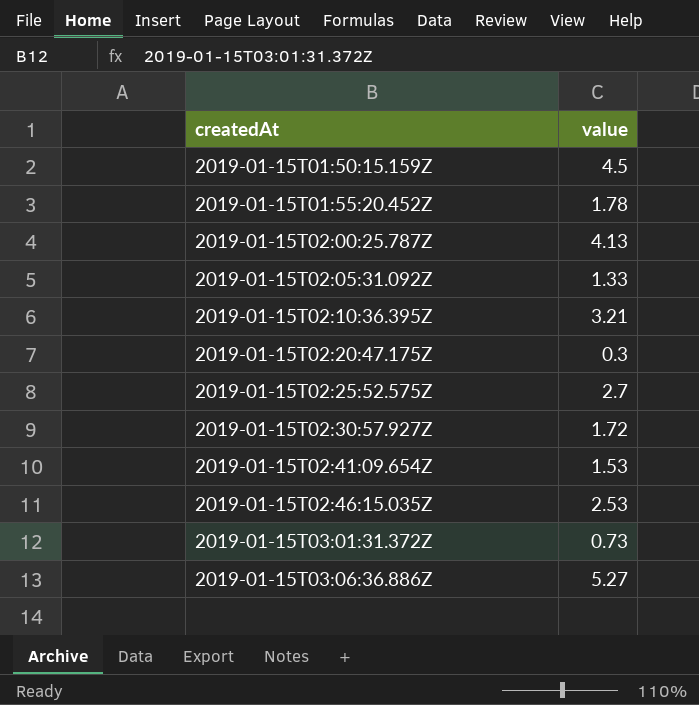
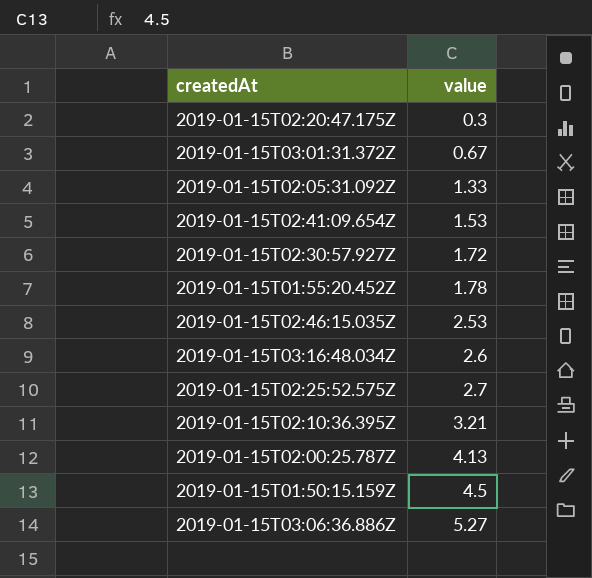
row order: createdAt ascending -> value ascending
2019-01-15T03:01:31.372Z | value: 0.73 -> 0.67
row 2019-01-15T03:16:48.034Z: none -> 2.6

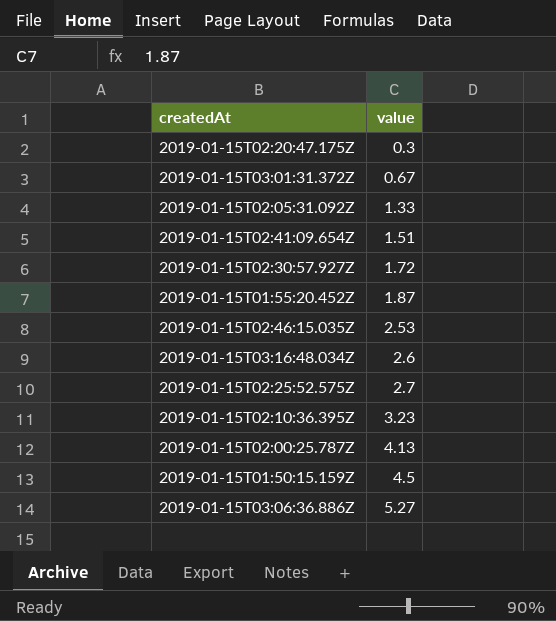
2019-01-15T02:41:09.654Z | value: 1.53 -> 1.51
2019-01-15T01:55:20.452Z | value: 1.78 -> 1.87
2019-01-15T02:10:36.395Z | value: 3.21 -> 3.23

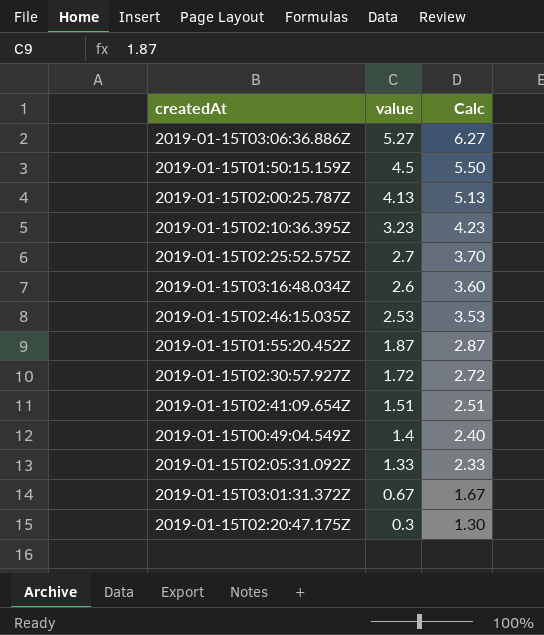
row order: value ascending -> value descending
column Calc | formula: none -> [value] + 1
row 2019-01-15T00:49:04.549Z: none -> 1.4 | 2.40

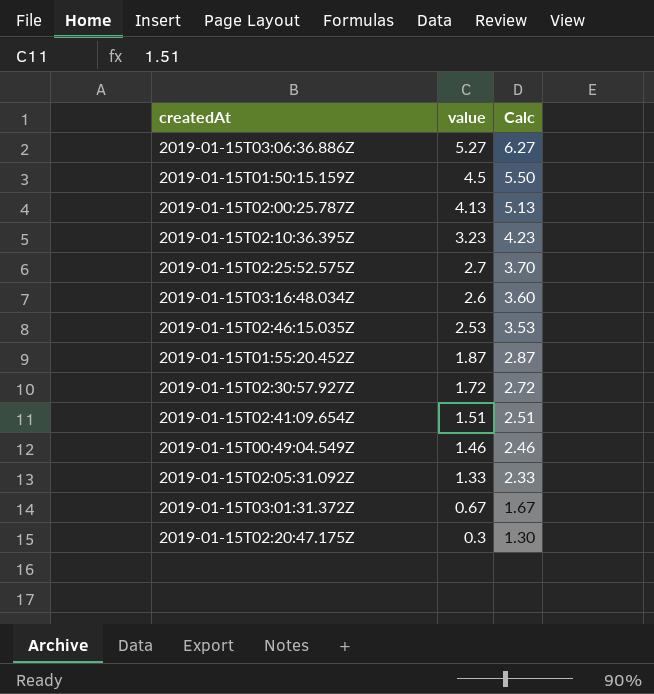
2019-01-15T00:49:04.549Z | value: 1.4 -> 1.46
2019-01-15T00:49:04.549Z | Calc: 2.40 -> 2.46

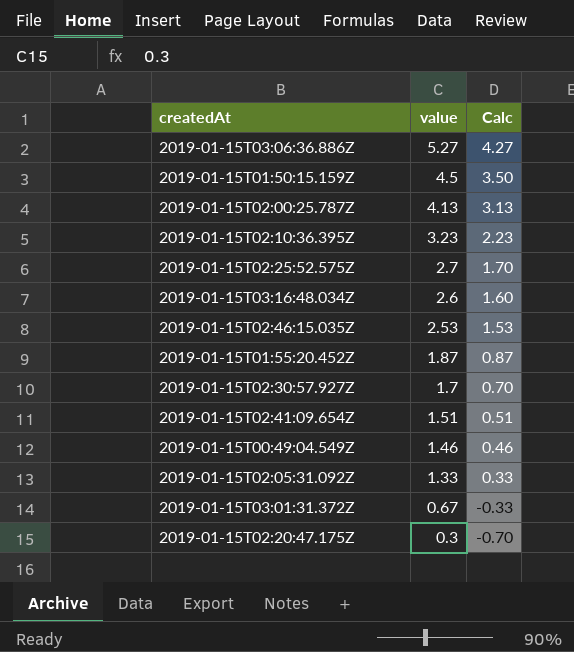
column Calc | formula: [value] + 1 -> [value] - 1
2019-01-15T02:30:57.927Z | value: 1.72 -> 1.7

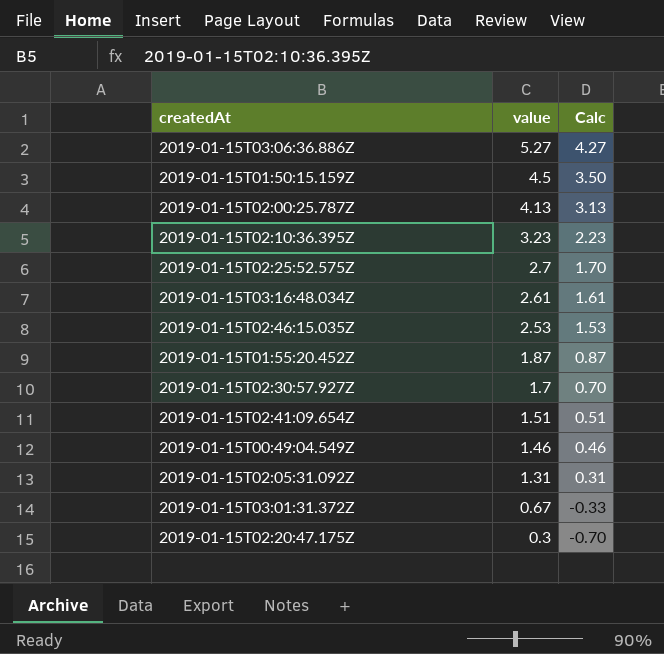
2019-01-15T03:16:48.034Z | value: 2.6 -> 2.61
2019-01-15T03:16:48.034Z | Calc: 1.60 -> 1.61
2019-01-15T02:05:31.092Z | value: 1.33 -> 1.31
2019-01-15T02:05:31.092Z | Calc: 0.33 -> 0.31

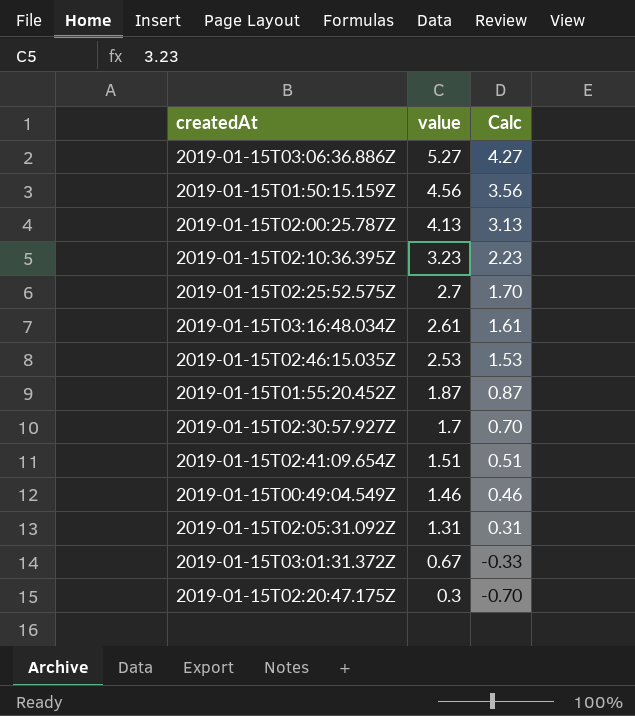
2019-01-15T01:50:15.159Z | value: 4.5 -> 4.56
2019-01-15T01:50:15.159Z | Calc: 3.50 -> 3.56

